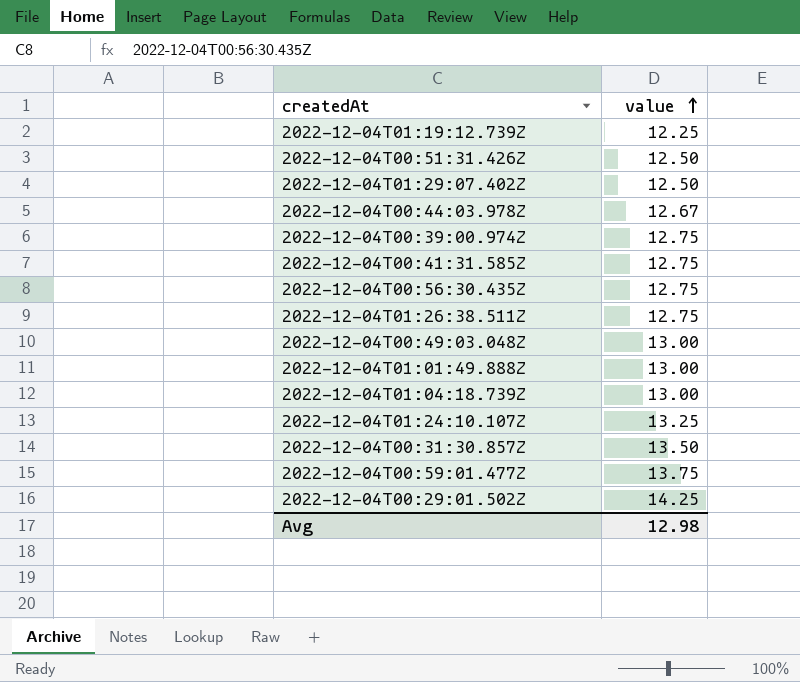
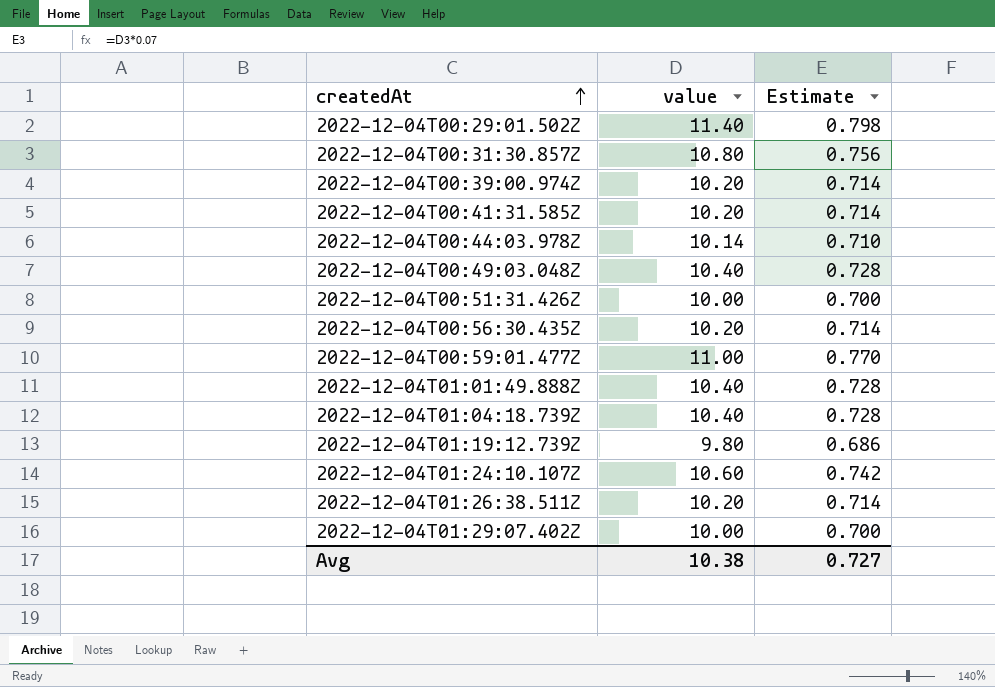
row order: value ascending -> createdAt ascending
column Estimate | formula: none -> [value] * 0.07
2022-12-04T00:29:01.502Z | value: 14.25 -> 11.40
2022-12-04T00:31:30.857Z | value: 13.50 -> 10.80
2022-12-04T00:39:00.974Z | value: 12.75 -> 10.20
2022-12-04T00:41:31.585Z | value: 12.75 -> 10.20
2022-12-04T00:44:03.978Z | value: 12.67 -> 10.14
2022-12-04T00:49:03.048Z | value: 13.00 -> 10.40
2022-12-04T00:51:31.426Z | value: 12.50 -> 10.00
2022-12-04T00:56:30.435Z | value: 12.75 -> 10.20
2022-12-04T00:59:01.477Z | value: 13.75 -> 11.00
2022-12-04T01:01:49.888Z | value: 13.00 -> 10.40
2022-12-04T01:04:18.739Z | value: 13.00 -> 10.40
2022-12-04T01:19:12.739Z | value: 12.25 -> 9.80
2022-12-04T01:24:10.107Z | value: 13.25 -> 10.60
2022-12-04T01:26:38.511Z | value: 12.75 -> 10.20
2022-12-04T01:29:07.402Z | value: 12.50 -> 10.00
Avg | value: 12.98 -> 10.38

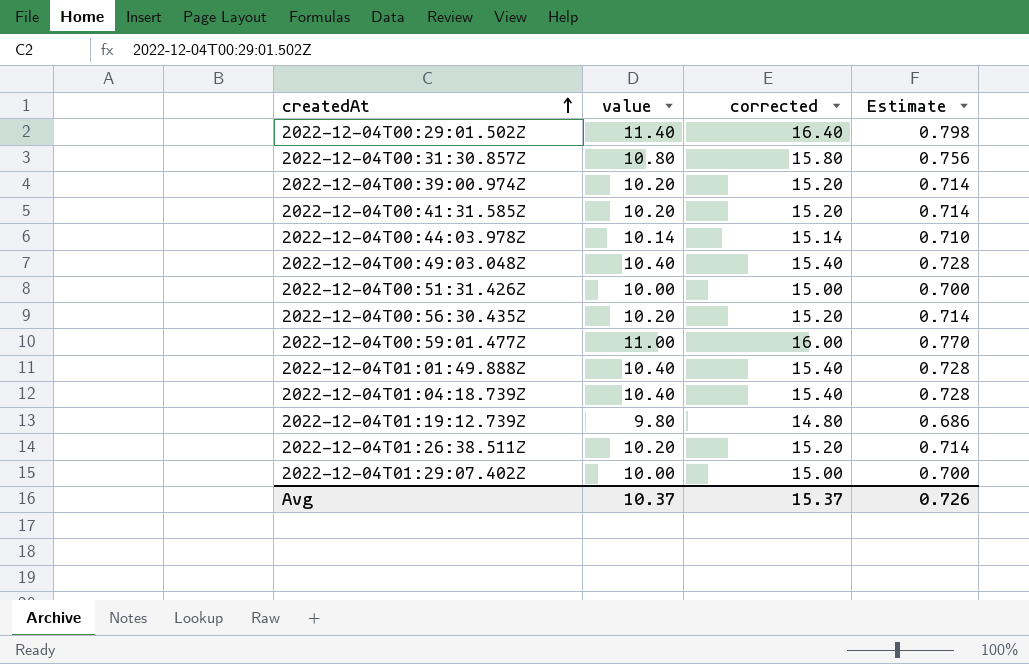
column corrected | formula: none -> [value] + 5
row 2022-12-04T01:24:10.107Z: 10.60 | 0.742 -> none
Avg | value: 10.38 -> 10.37
Avg | Estimate: 0.727 -> 0.726

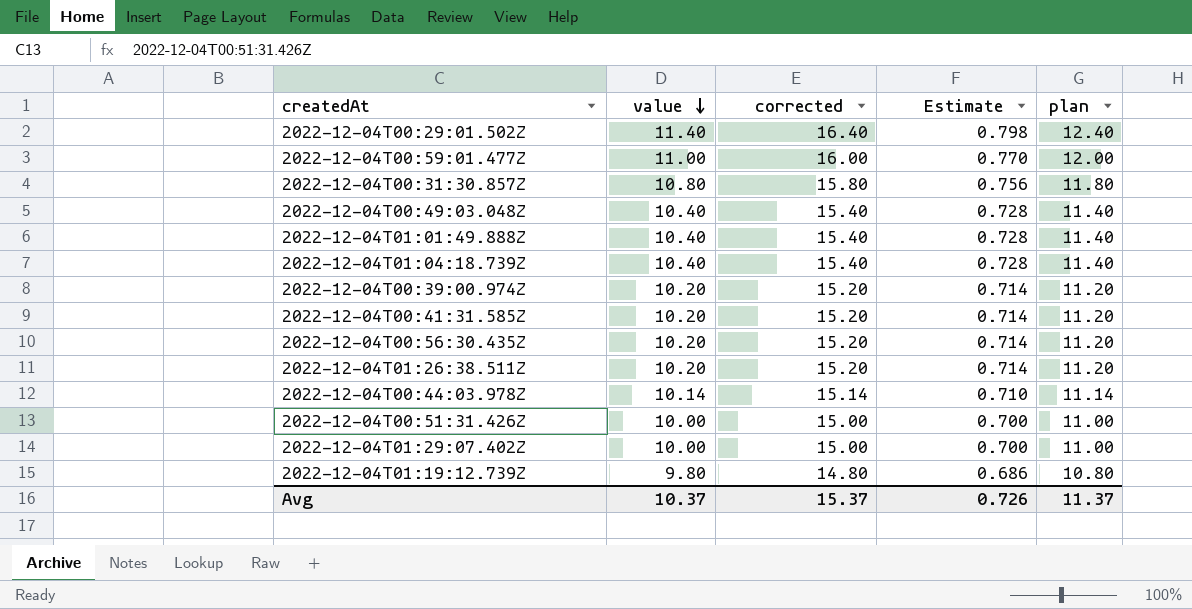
row order: createdAt ascending -> value descending
column plan | formula: none -> [value] + 1

